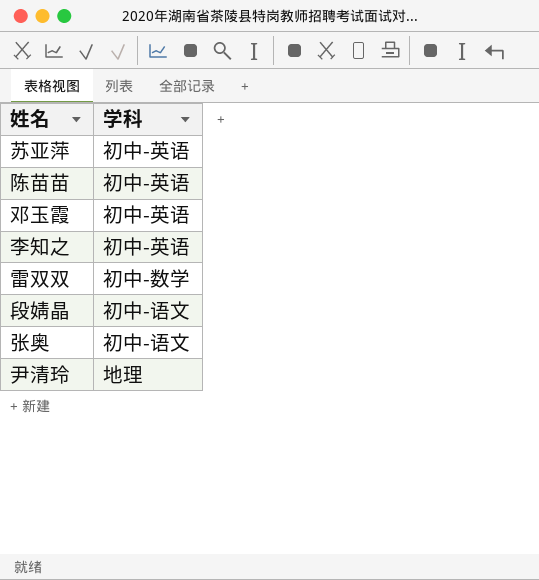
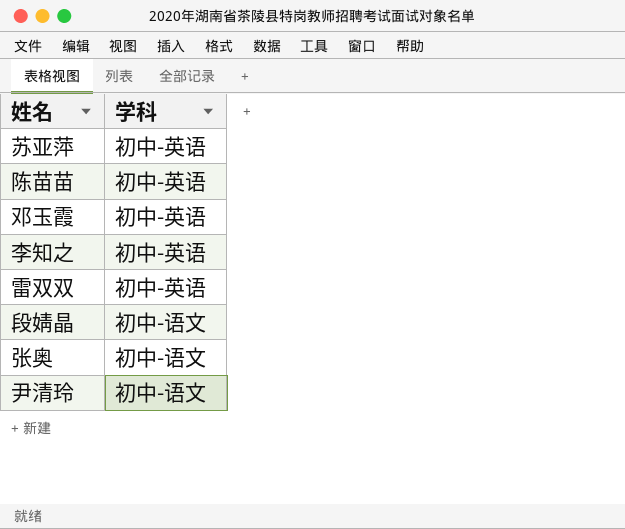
雷双双 | 学科: 初中-数学 -> 初中-英语
尹清玲 | 学科: 地理 -> 初中-语文

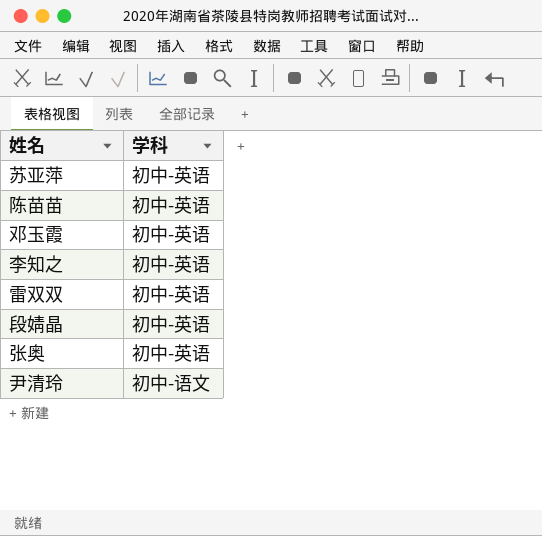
段婧晶 | 学科: 初中-语文 -> 初中-英语
张奥 | 学科: 初中-语文 -> 初中-英语

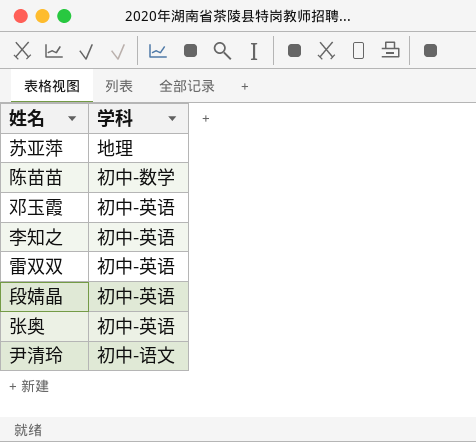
苏亚萍 | 学科: 初中-英语 -> 地理
陈苗苗 | 学科: 初中-英语 -> 初中-数学

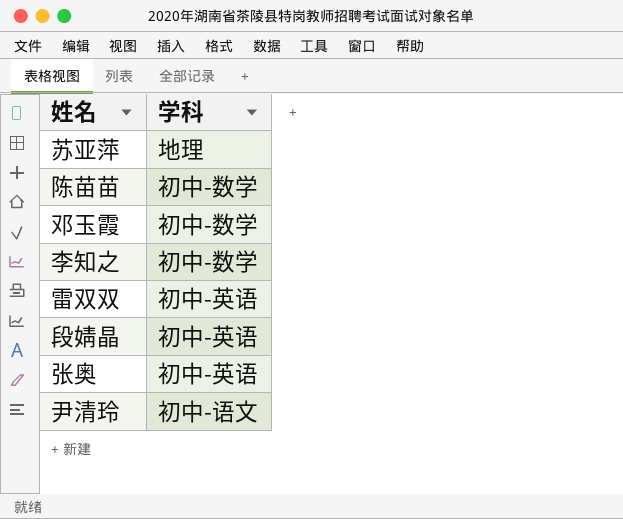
邓玉霞 | 学科: 初中-英语 -> 初中-数学
李知之 | 学科: 初中-英语 -> 初中-数学

